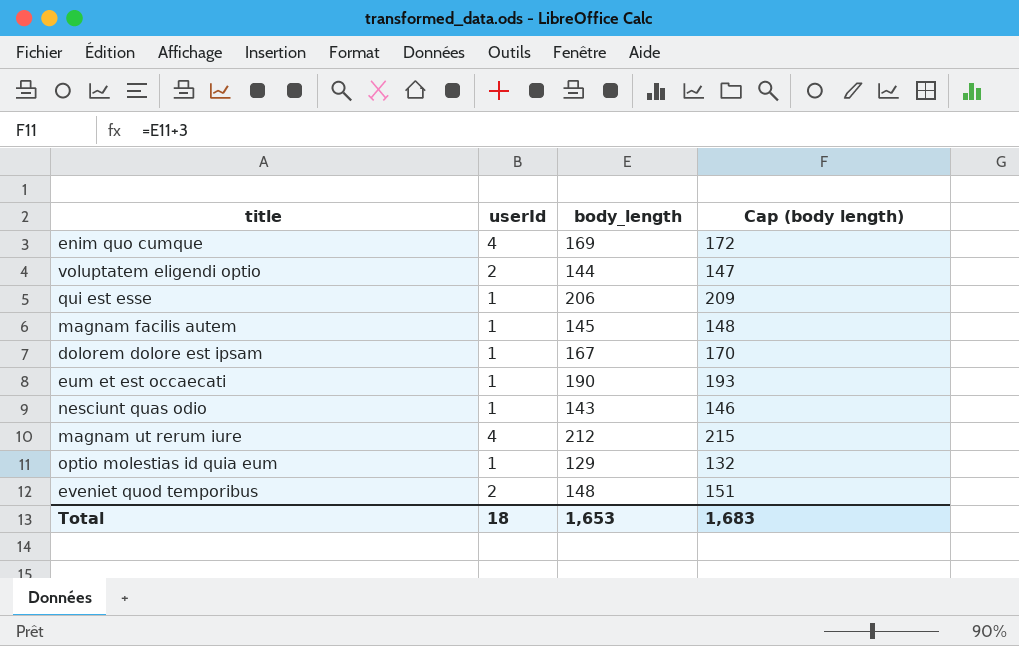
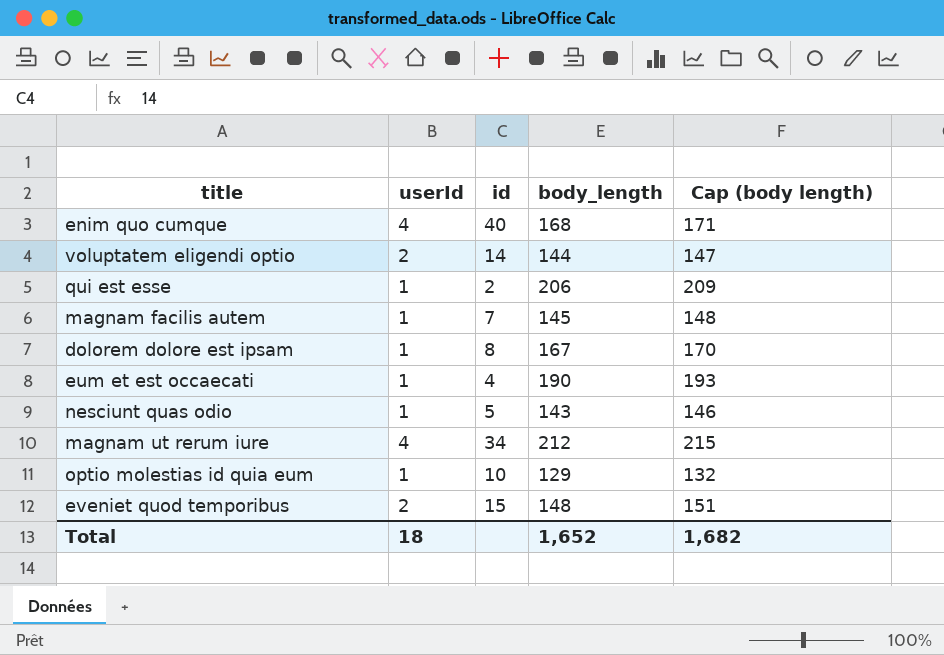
column id | position: none -> 3
enim quo cumque | body_length: 169 -> 168
enim quo cumque | Cap (body length): 172 -> 171
Total | body_length: 1,653 -> 1,652
Total | Cap (body length): 1,683 -> 1,682

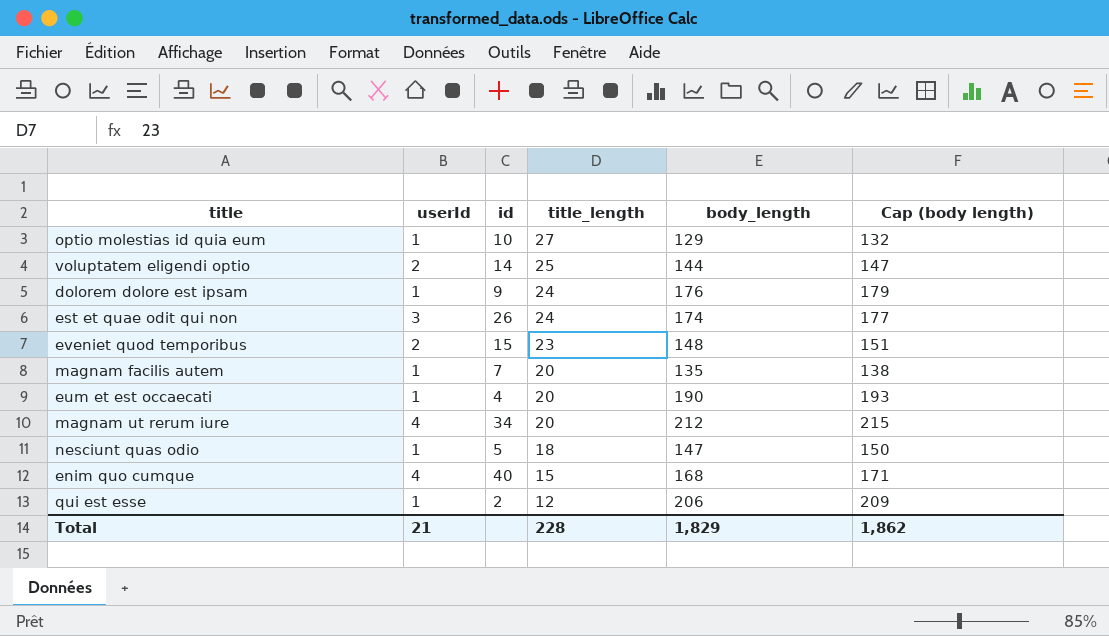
row order: none -> title_length descending
column title_length | position: none -> 4
dolorem dolore est ipsam | id: 8 -> 9
dolorem dolore est ipsam | body_length: 167 -> 176
dolorem dolore est ipsam | Cap (body length): 170 -> 179
row est et quae odit qui non: none -> 3 | 26 | 24 | 174 | 177
magnam facilis autem | body_length: 145 -> 135
magnam facilis autem | Cap (body length): 148 -> 138
nesciunt quas odio | body_length: 143 -> 147
nesciunt quas odio | Cap (body length): 146 -> 150
Total | userId: 18 -> 21
Total | body_length: 1,652 -> 1,829
Total | Cap (body length): 1,682 -> 1,862

